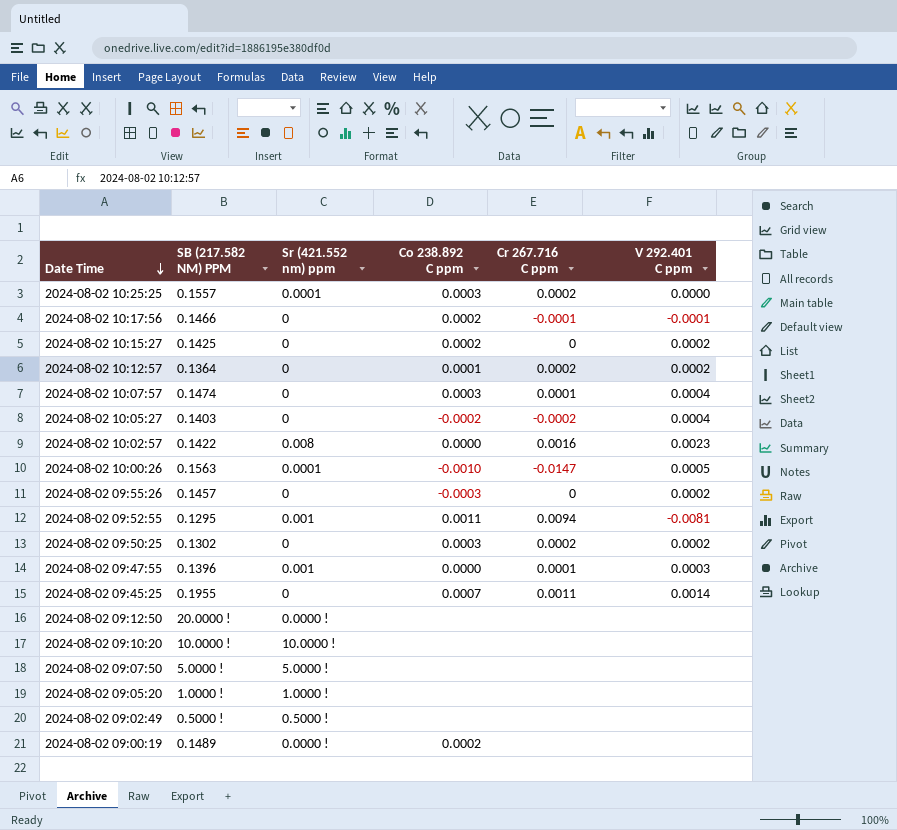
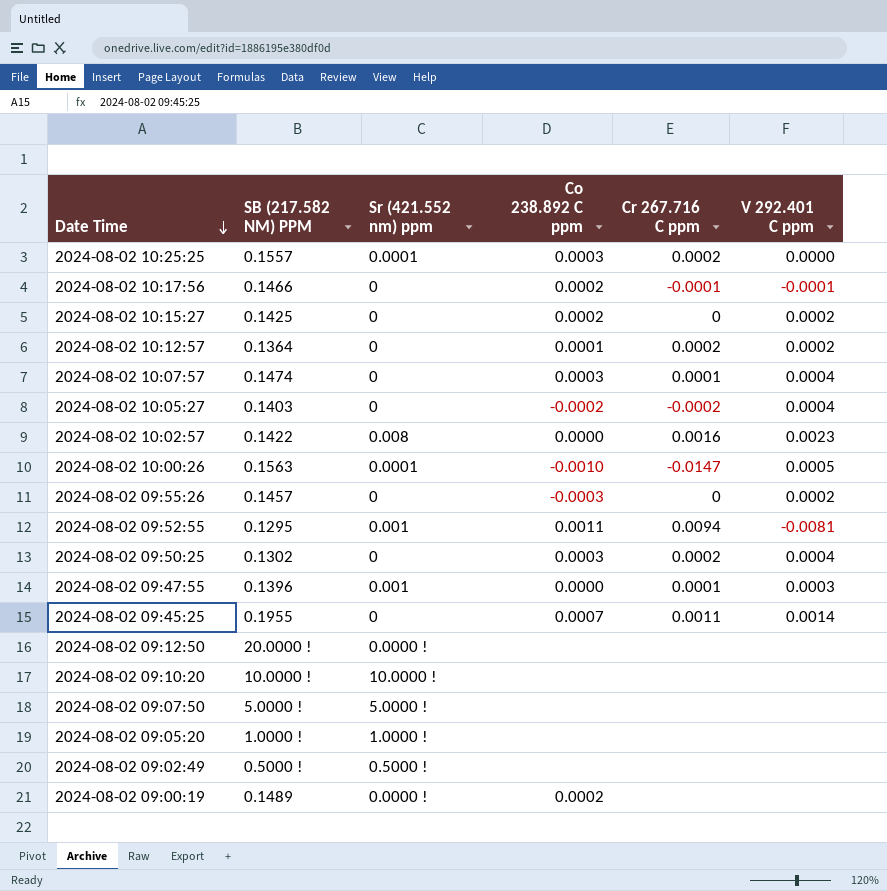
2024-08-02 09:50:25 | V 292.401 C ppm: 0.0002 -> 0.0004

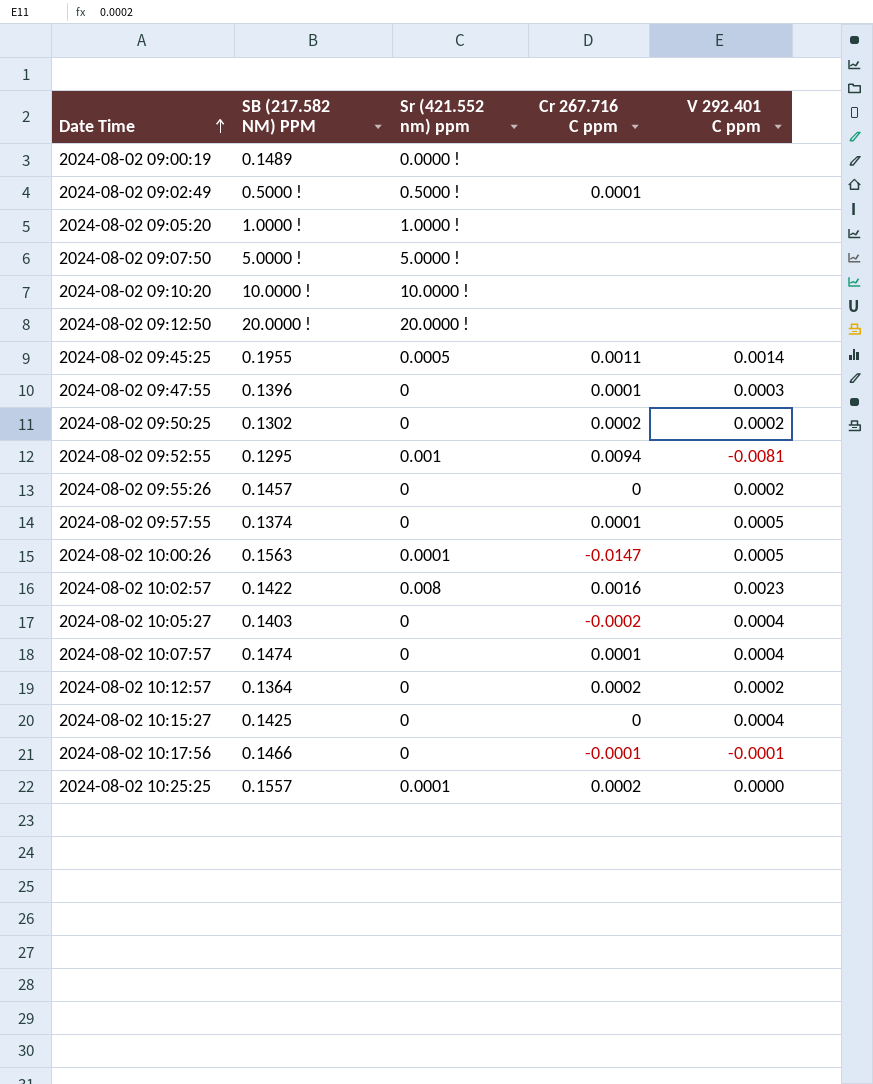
row order: Date Time descending -> Date Time ascending
column Co 238.892 C ppm | position: 4 -> none
2024-08-02 09:02:49 | Cr 267.716 C ppm: none -> 0.0001
2024-08-02 09:12:50 | Sr (421.552 nm) ppm: 0.0000 ! -> 20.0000 !
2024-08-02 09:45:25 | Sr (421.552 nm) ppm: 0 -> 0.0005
2024-08-02 09:47:55 | Sr (421.552 nm) ppm: 0.001 -> 0
2024-08-02 09:50:25 | V 292.401 C ppm: 0.0004 -> 0.0002
row 2024-08-02 09:57:55: none -> 0.1374 | 0 | 0.0001 | 0.0005
2024-08-02 10:15:27 | V 292.401 C ppm: 0.0002 -> 0.0004

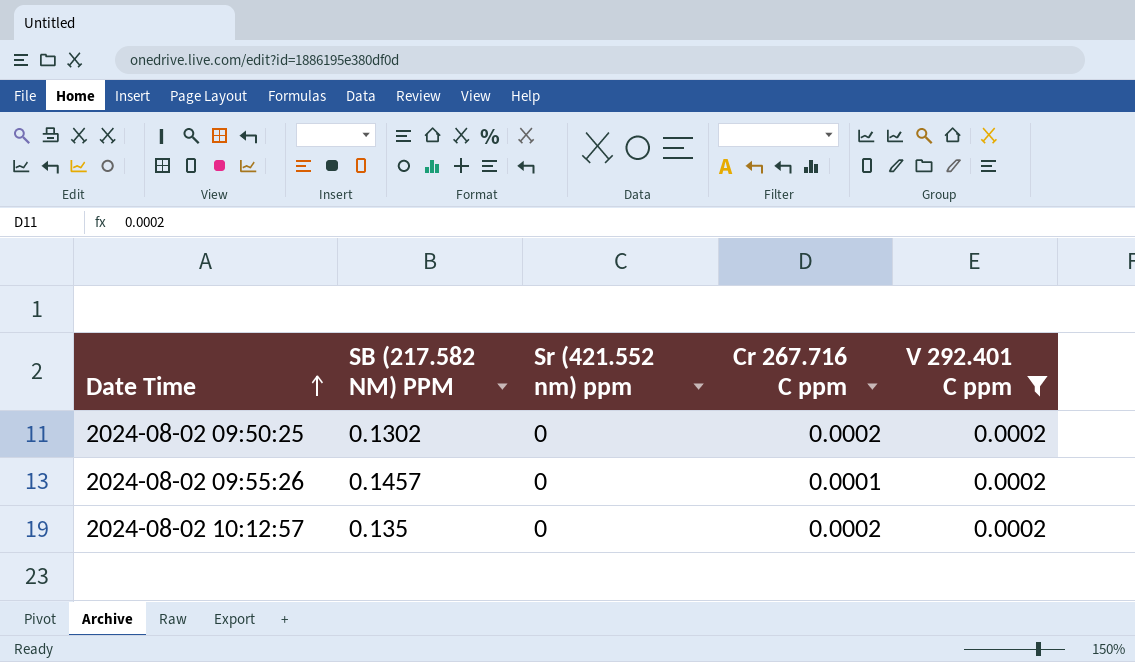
filter: none -> V 292.401 C ppm = 0.0002
2024-08-02 09:55:26 | Cr 267.716 C ppm: 0 -> 0.0001
2024-08-02 10:12:57 | SB (217.582 NM) PPM: 0.1364 -> 0.135

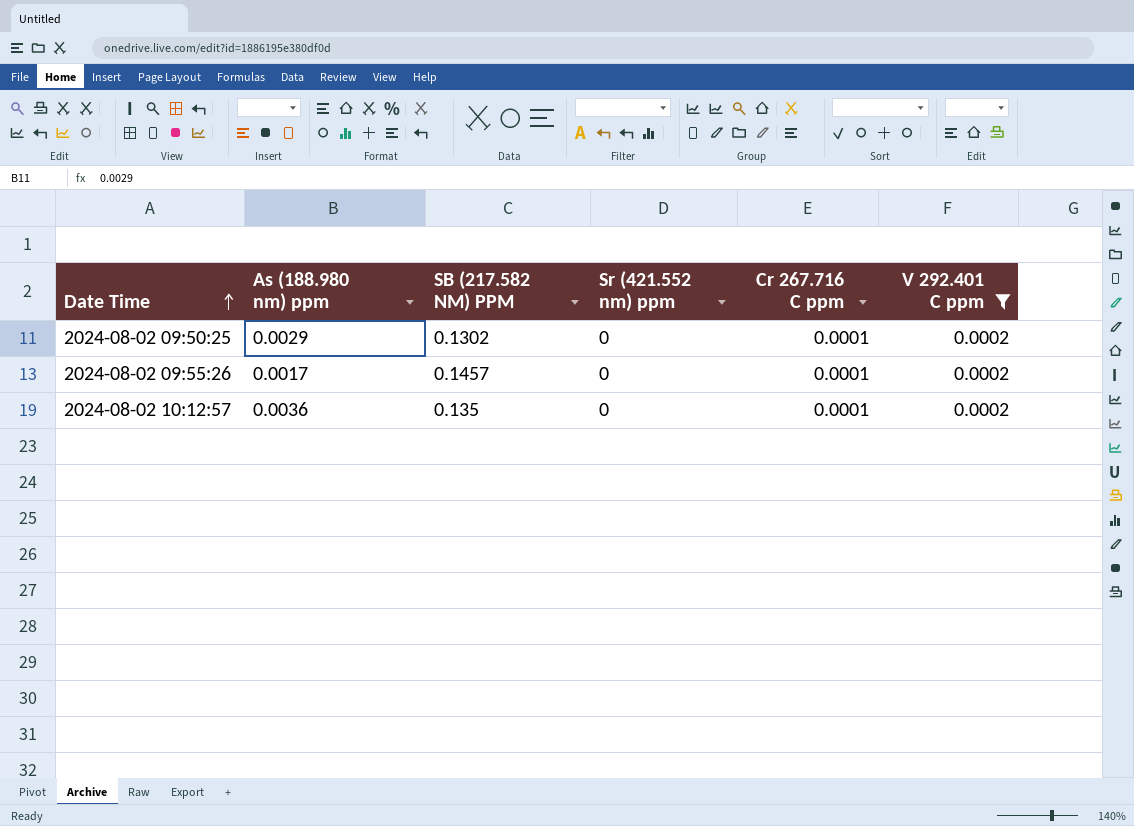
column As (188.980 nm) ppm | position: none -> 2
2024-08-02 09:50:25 | Cr 267.716 C ppm: 0.0002 -> 0.0001
2024-08-02 10:12:57 | Cr 267.716 C ppm: 0.0002 -> 0.0001

